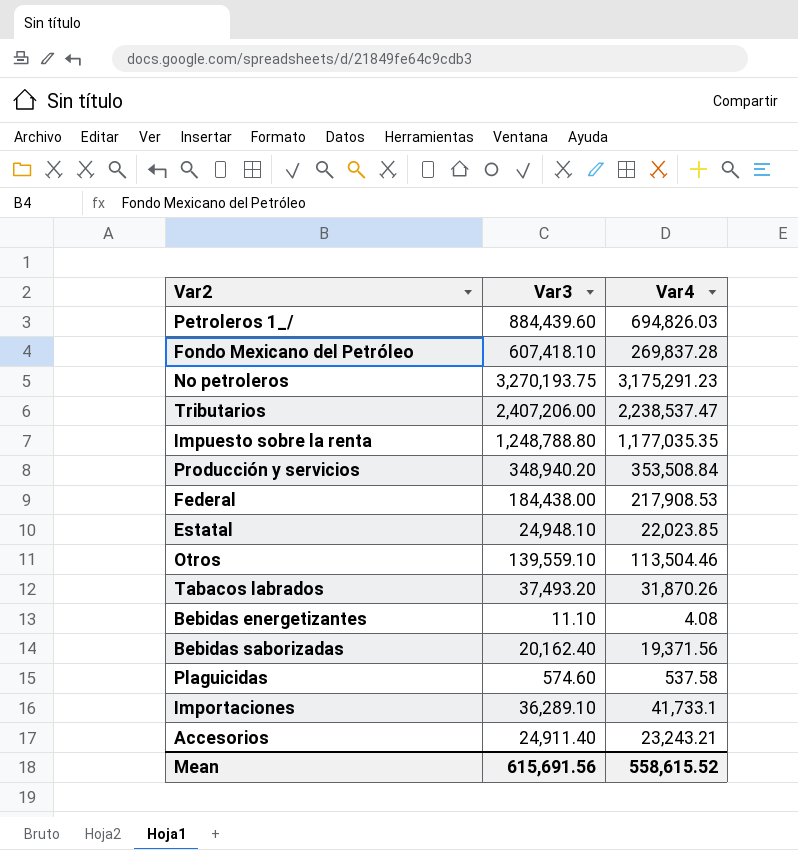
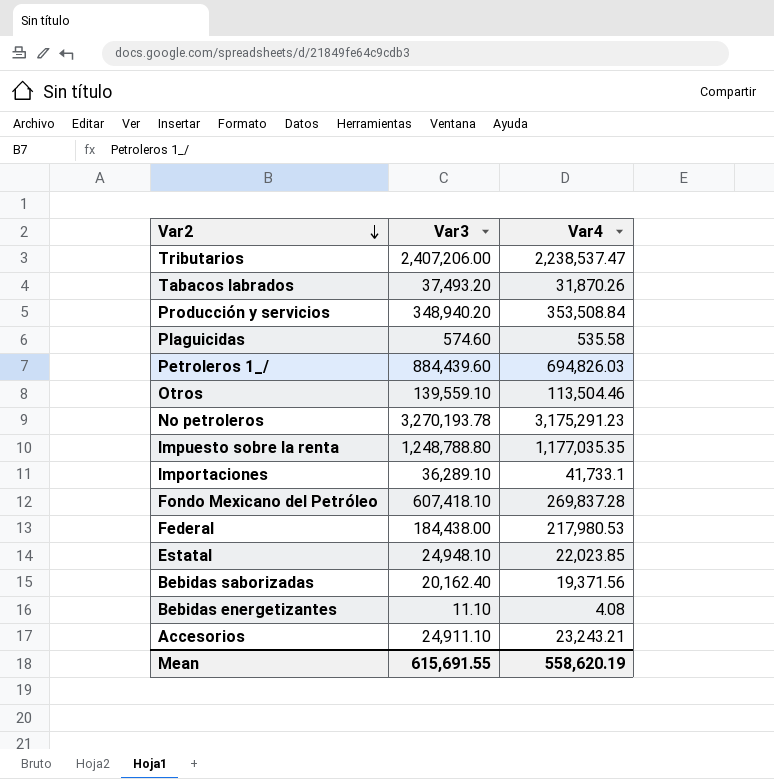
row order: none -> Var2 descending
Plaguicidas | Var4: 537.58 -> 535.58
No petroleros | Var3: 3,270,193.75 -> 3,270,193.78
Federal | Var4: 217,908.53 -> 217,980.53
Accesorios | Var3: 24,911.40 -> 24,911.10
Mean | Var3: 615,691.56 -> 615,691.55
Mean | Var4: 558,615.52 -> 558,620.19

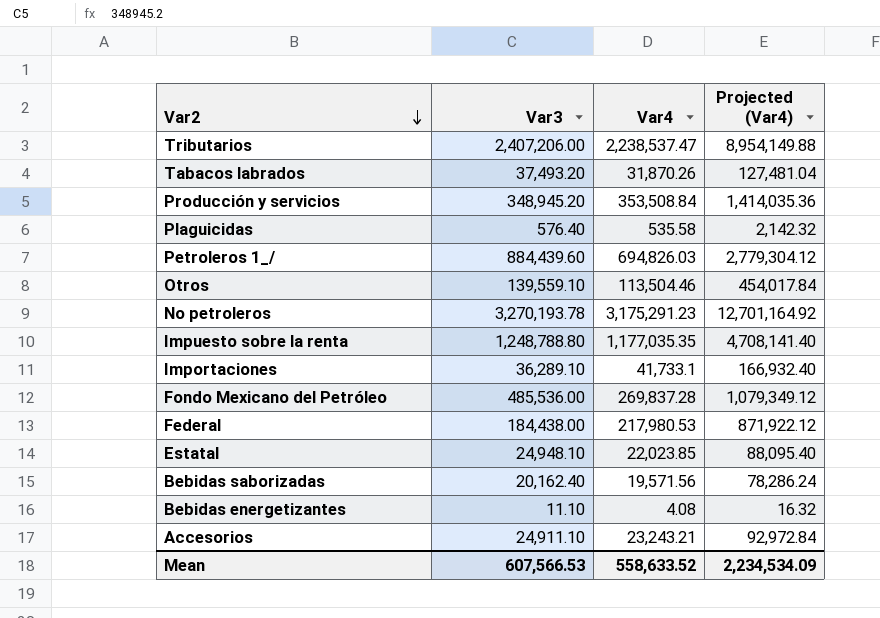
column Projected (Var4) | formula: none -> [Var4] * 4
Producción y servicios | Var3: 348,940.20 -> 348,945.20
Plaguicidas | Var3: 574.60 -> 576.40
Fondo Mexicano del Petróleo | Var3: 607,418.10 -> 485,536.00
Bebidas saborizadas | Var4: 19,371.56 -> 19,571.56
Mean | Var3: 615,691.55 -> 607,566.53
Mean | Var4: 558,620.19 -> 558,633.52

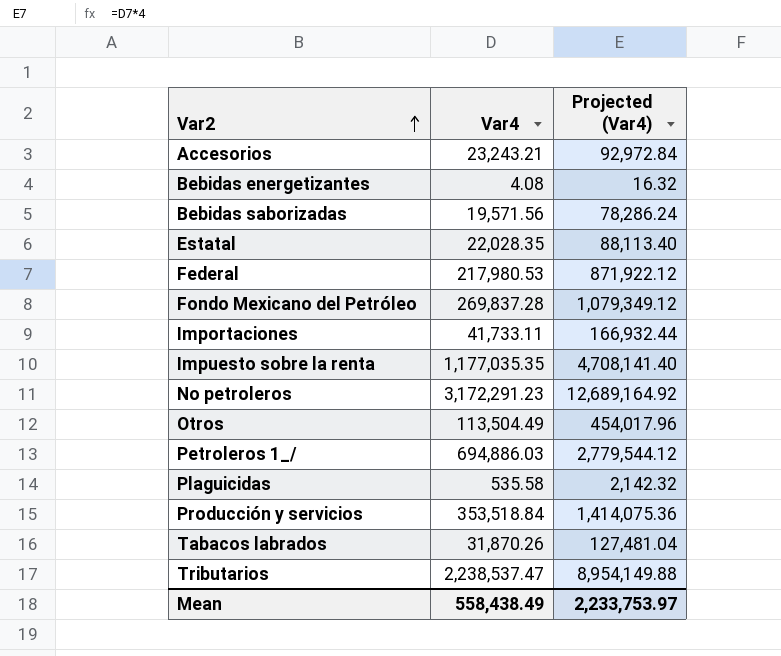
row order: Var2 descending -> Var2 ascending
column Var3 | position: 2 -> none
Estatal | Var4: 22,023.85 -> 22,028.35
Estatal | Projected (Var4): 88,095.40 -> 88,113.40
Importaciones | Var4: 41,733.1 -> 41,733.11
Importaciones | Projected (Var4): 166,932.40 -> 166,932.44
No petroleros | Var4: 3,175,291.23 -> 3,172,291.23
No petroleros | Projected (Var4): 12,701,164.92 -> 12,689,164.92
Otros | Var4: 113,504.46 -> 113,504.49
Otros | Projected (Var4): 454,017.84 -> 454,017.96
Petroleros 1_/ | Var4: 694,826.03 -> 694,886.03
Petroleros 1_/ | Projected (Var4): 2,779,304.12 -> 2,779,544.12
Producción y servicios | Var4: 353,508.84 -> 353,518.84
Producción y servicios | Projected (Var4): 1,414,035.36 -> 1,414,075.36
Mean | Var4: 558,633.52 -> 558,438.49
Mean | Projected (Var4): 2,234,534.09 -> 2,233,753.97

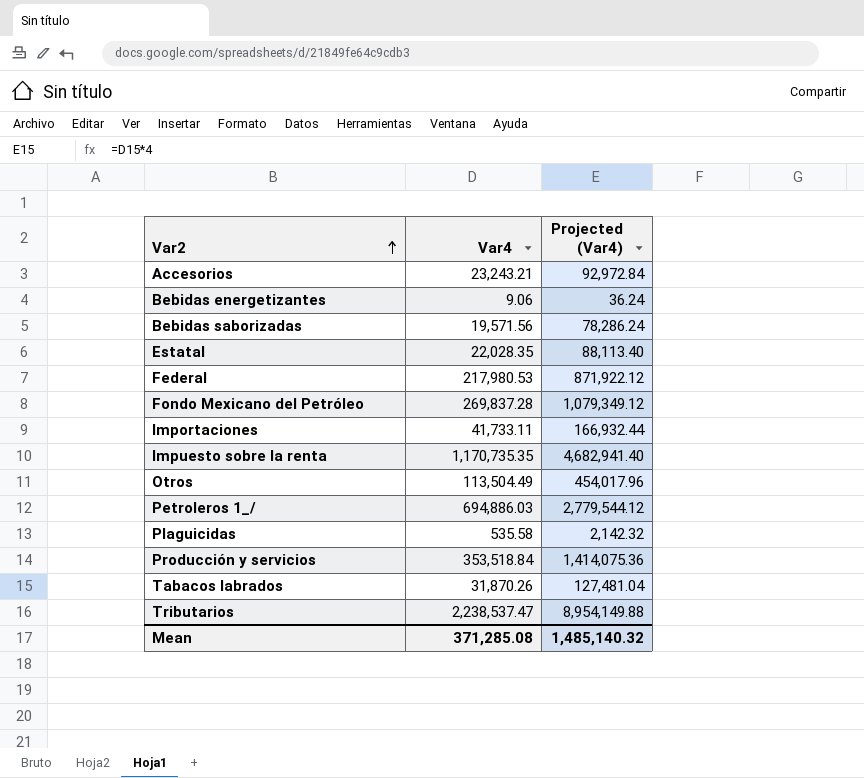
row No petroleros: 3,172,291.23 | 12,689,164.92 -> none
Bebidas energetizantes | Var4: 4.08 -> 9.06
Bebidas energetizantes | Projected (Var4): 16.32 -> 36.24
Impuesto sobre la renta | Var4: 1,177,035.35 -> 1,170,735.35
Impuesto sobre la renta | Projected (Var4): 4,708,141.40 -> 4,682,941.40
Mean | Var4: 558,438.49 -> 371,285.08
Mean | Projected (Var4): 2,233,753.97 -> 1,485,140.32

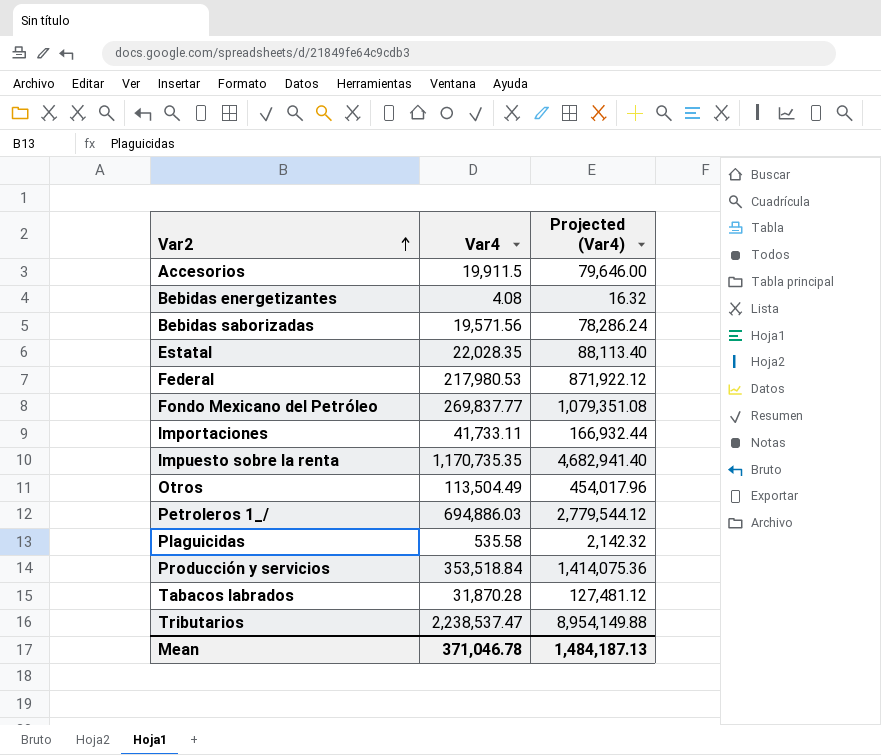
Accesorios | Var4: 23,243.21 -> 19,911.5
Accesorios | Projected (Var4): 92,972.84 -> 79,646.00
Bebidas energetizantes | Var4: 9.06 -> 4.08
Bebidas energetizantes | Projected (Var4): 36.24 -> 16.32
Fondo Mexicano del Petróleo | Var4: 269,837.28 -> 269,837.77
Fondo Mexicano del Petróleo | Projected (Var4): 1,079,349.12 -> 1,079,351.08
Tabacos labrados | Var4: 31,870.26 -> 31,870.28
Tabacos labrados | Projected (Var4): 127,481.04 -> 127,481.12
Mean | Var4: 371,285.08 -> 371,046.78
Mean | Projected (Var4): 1,485,140.32 -> 1,484,187.13

